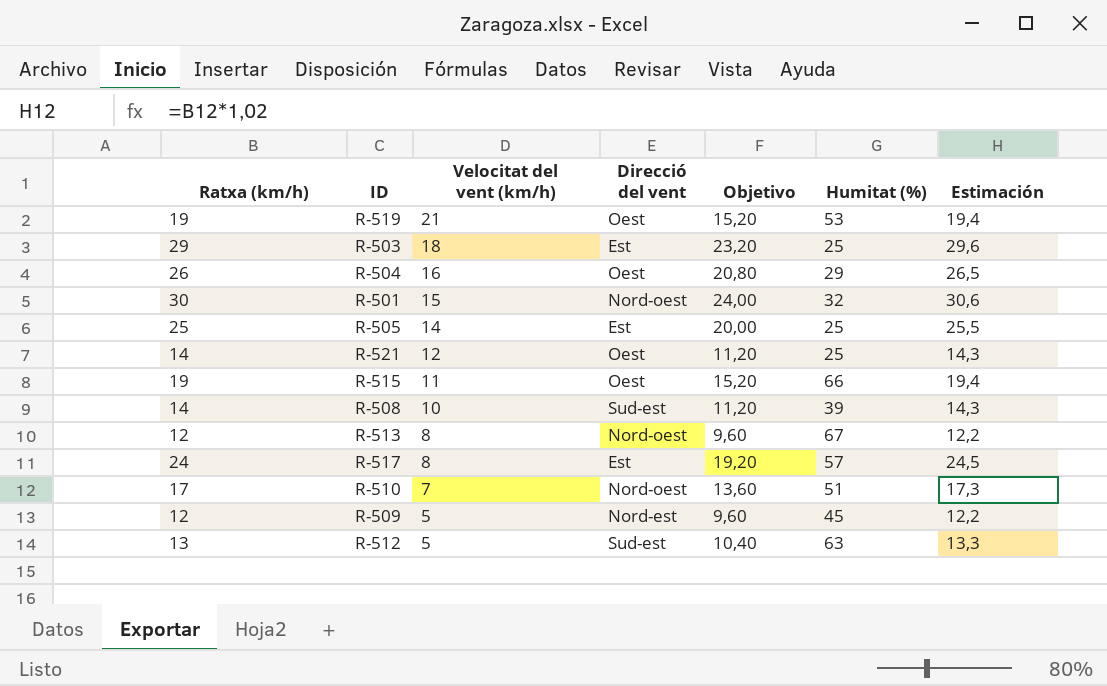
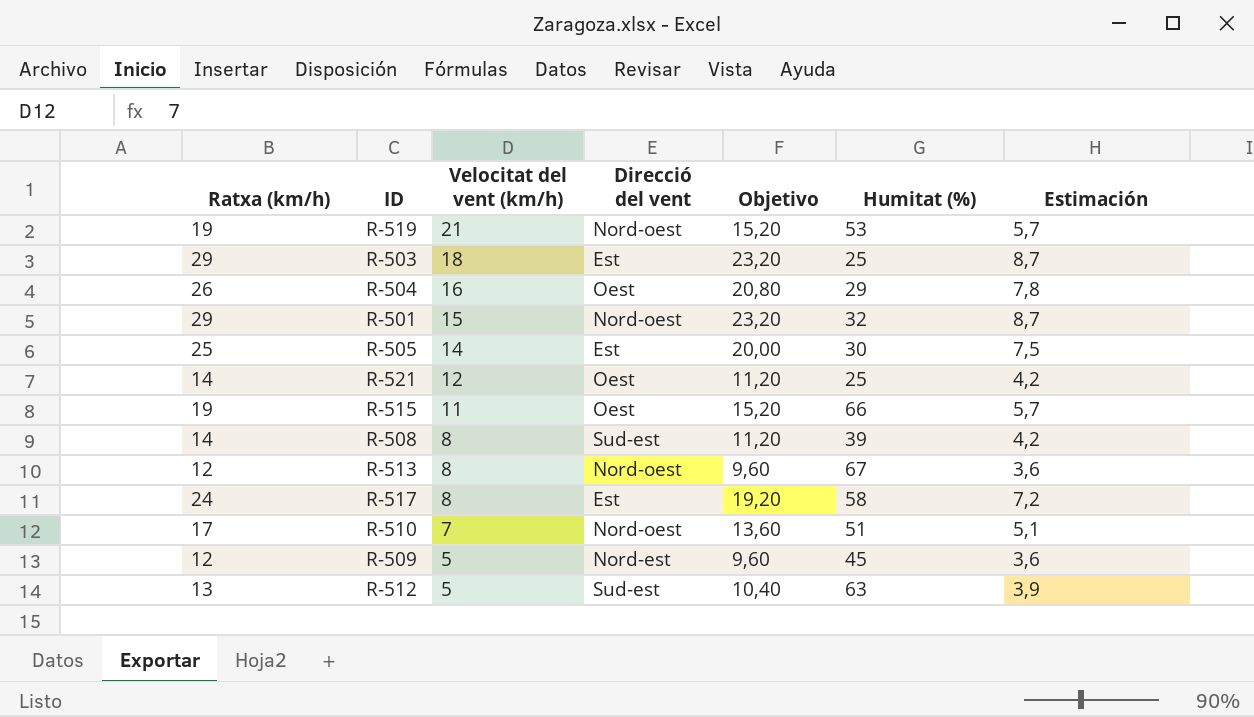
column Estimación | formula: [Ratxa (km/h)] * 1,02 -> [Ratxa (km/h)] * 0,3
R-519 | Direcció del vent: Oest -> Nord-oest
R-501 | Ratxa (km/h): 30 -> 29
R-501 | Objetivo: 24,00 -> 23,20
R-505 | Humitat (%): 25 -> 30
R-508 | Velocitat del vent (km/h): 10 -> 8
R-517 | Humitat (%): 57 -> 58

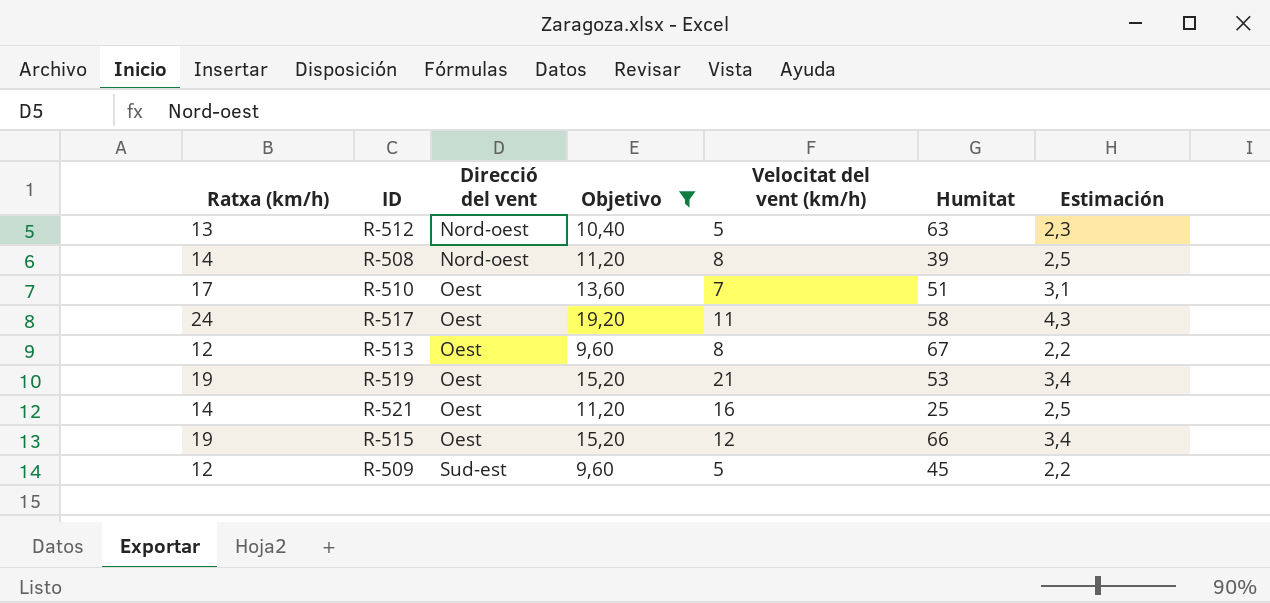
filter: none -> Objetivo <= 19,20
row order: Velocitat del vent (km/h) descending -> Direcció del vent ascending
column Velocitat del vent (km/h) | position: 3 -> 5
column name: Humitat (%) -> Humitat
column Estimación | formula: [Ratxa (km/h)] * 0,3 -> [Ratxa (km/h)] * 0,18
R-512 | Direcció del vent: Sud-est -> Nord-oest
R-508 | Direcció del vent: Sud-est -> Nord-oest
R-510 | Direcció del vent: Nord-oest -> Oest
R-517 | Direcció del vent: Est -> Oest
R-517 | Velocitat del vent (km/h): 8 -> 11
R-513 | Direcció del vent: Nord-oest -> Oest
R-519 | Direcció del vent: Nord-oest -> Oest
R-521 | Velocitat del vent (km/h): 12 -> 16
R-515 | Velocitat del vent (km/h): 11 -> 12
R-509 | Direcció del vent: Nord-est -> Sud-est

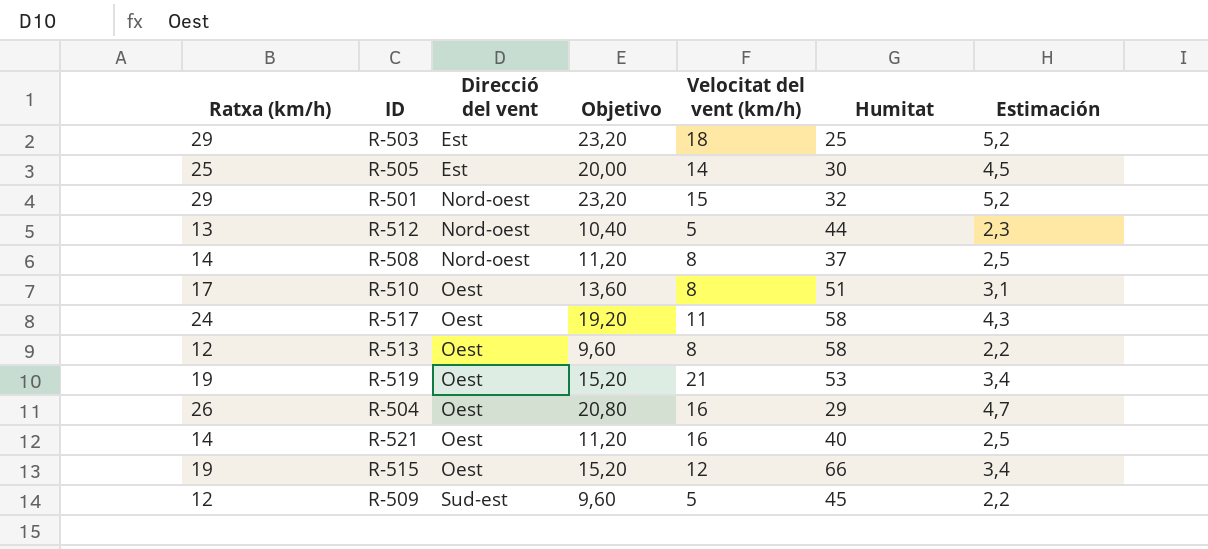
filter: Objetivo <= 19,20 -> none
R-512 | Humitat: 63 -> 44
R-508 | Humitat: 39 -> 37
R-510 | Velocitat del vent (km/h): 7 -> 8
R-513 | Humitat: 67 -> 58
R-521 | Humitat: 25 -> 40

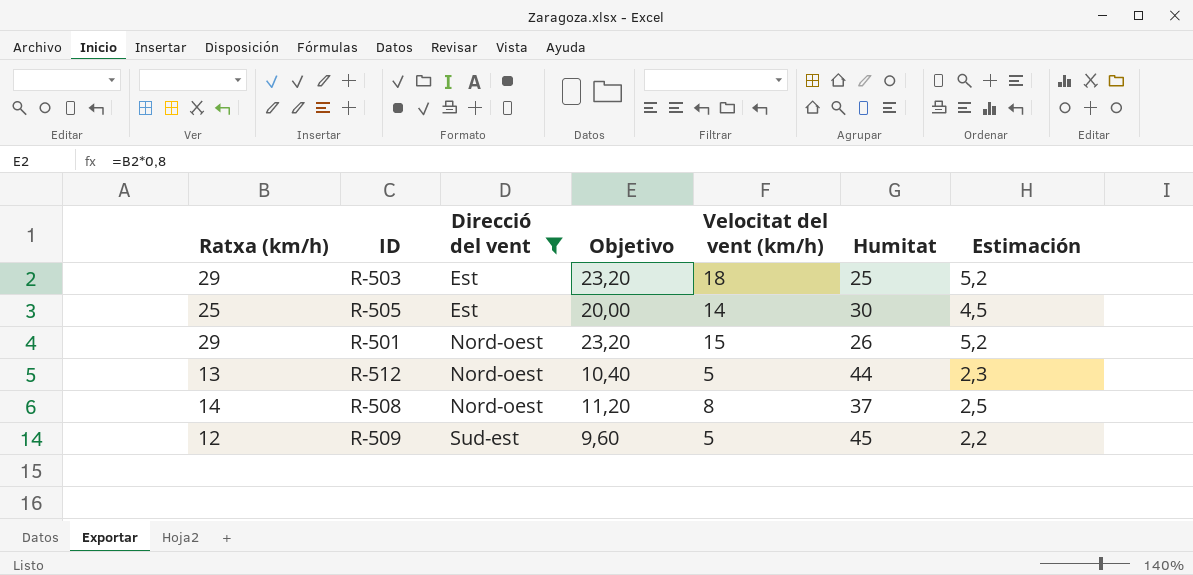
filter: none -> Direcció del vent != Oest
R-501 | Humitat: 32 -> 26

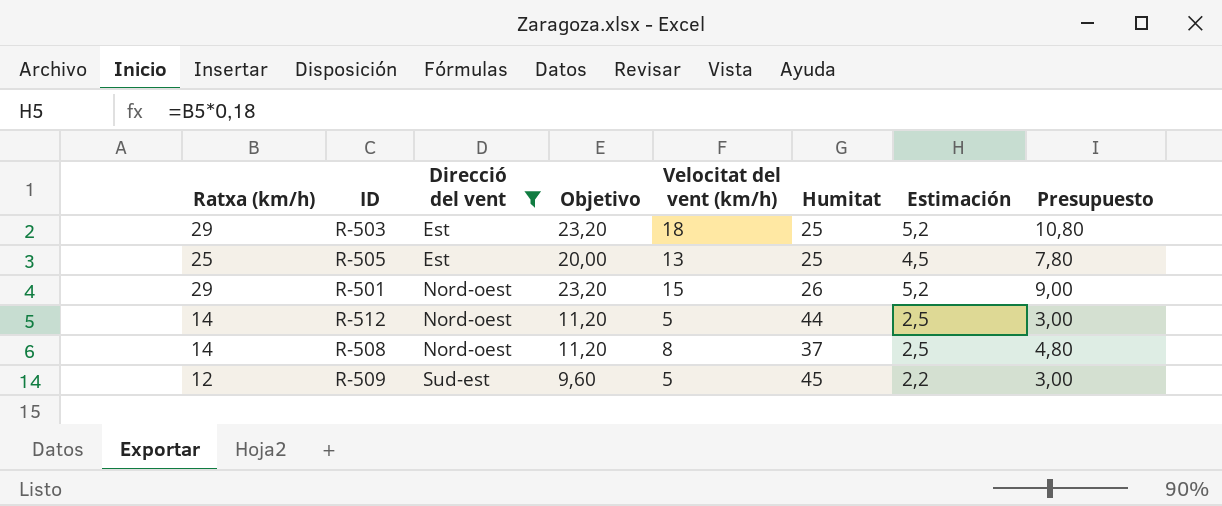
column Presupuesto | formula: none -> [Velocitat del vent (km/h)] * 0,6
R-505 | Velocitat del vent (km/h): 14 -> 13
R-505 | Humitat: 30 -> 25
R-512 | Ratxa (km/h): 13 -> 14
R-512 | Objetivo: 10,40 -> 11,20
R-512 | Estimación: 2,3 -> 2,5

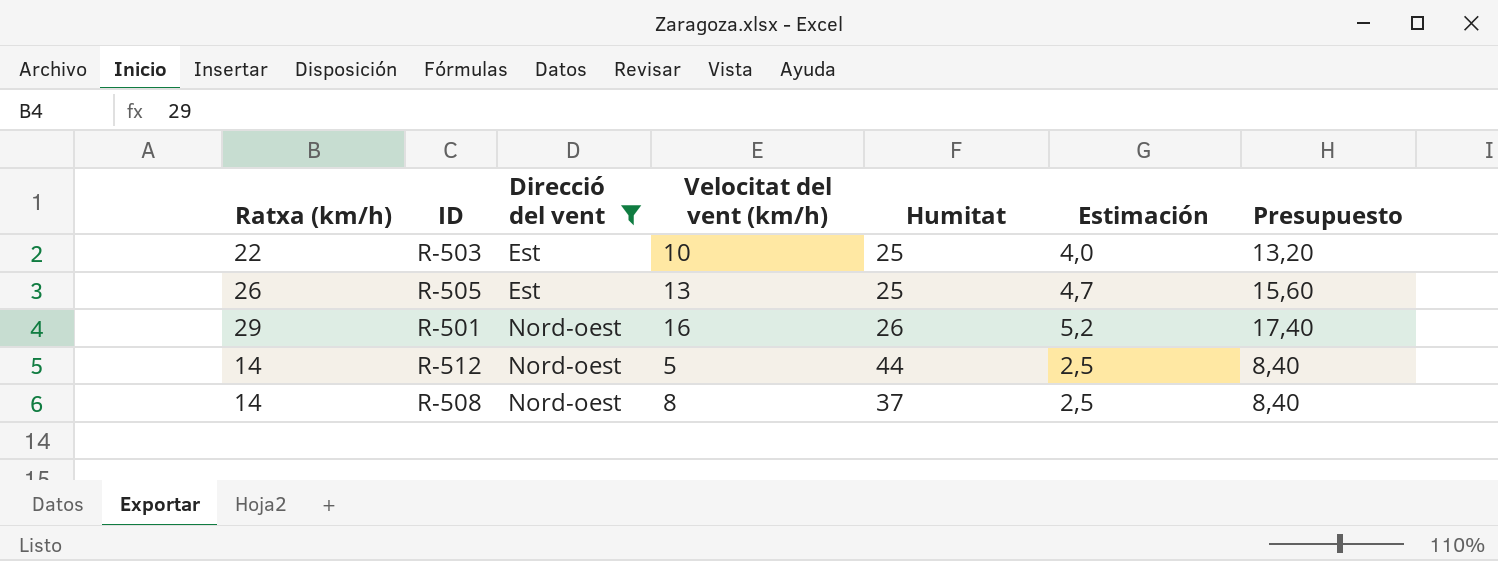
column Objetivo | formula: [Ratxa (km/h)] * 0,8 -> none
column Presupuesto | formula: [Velocitat del vent (km/h)] * 0,6 -> [Ratxa (km/h)] * 0,6
row R-509: 12 | Sud-est | 9,60 | 5 | 45 | 2,2 | 3,00 -> none
R-503 | Ratxa (km/h): 29 -> 22
R-503 | Velocitat del vent (km/h): 18 -> 10
R-503 | Estimación: 5,2 -> 4,0
R-505 | Ratxa (km/h): 25 -> 26
R-505 | Estimación: 4,5 -> 4,7
R-501 | Velocitat del vent (km/h): 15 -> 16

